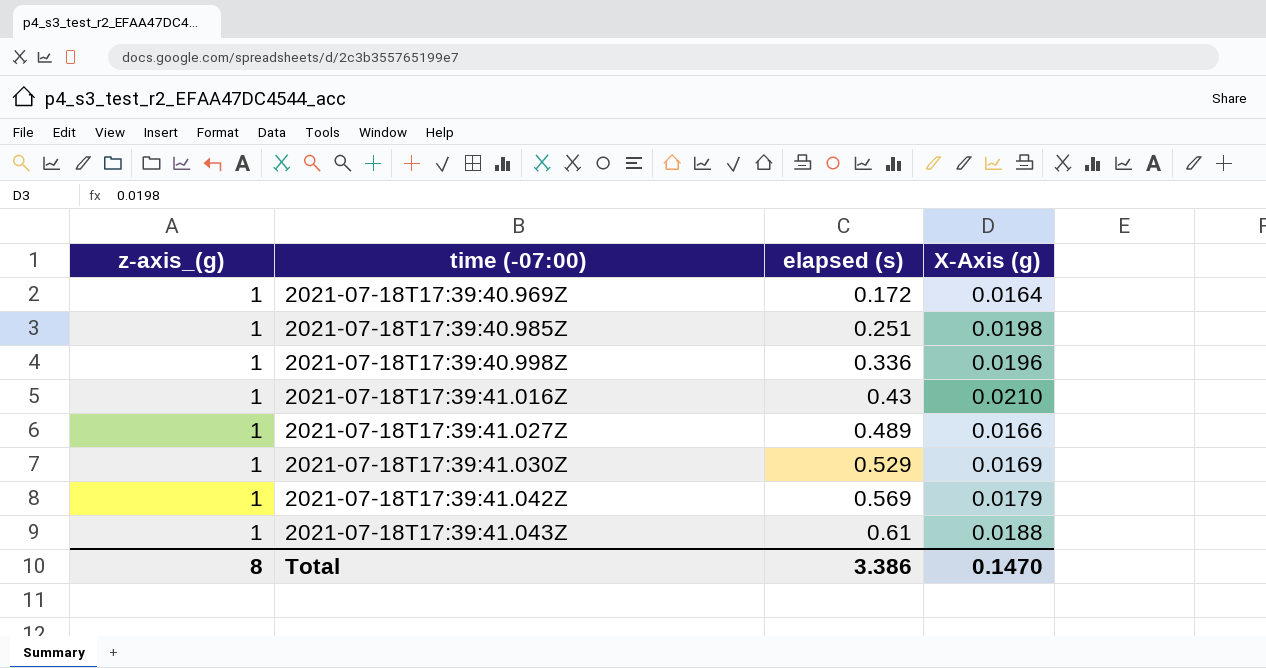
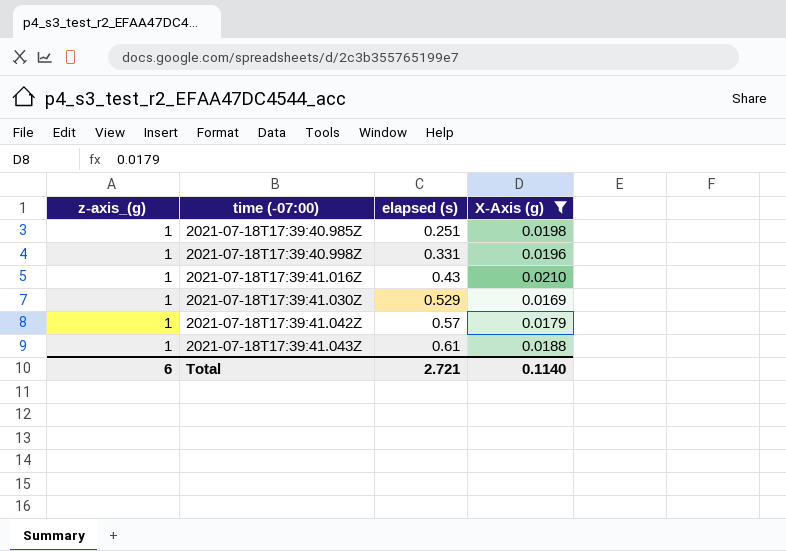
filter: none -> X-Axis (g) >= 0.0169
2021-07-18T17:39:40.998Z | elapsed (s): 0.336 -> 0.331
2021-07-18T17:39:41.042Z | elapsed (s): 0.569 -> 0.57
Total | z-axis_(g): 8 -> 6
Total | elapsed (s): 3.386 -> 2.721
Total | X-Axis (g): 0.1470 -> 0.1140

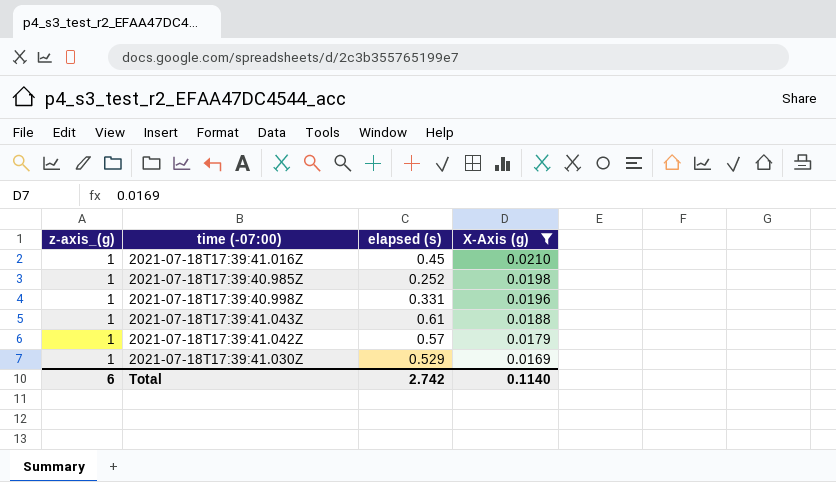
row order: time (-07:00) ascending -> X-Axis (g) descending
2021-07-18T17:39:41.016Z | elapsed (s): 0.43 -> 0.45
2021-07-18T17:39:40.985Z | elapsed (s): 0.251 -> 0.252
Total | elapsed (s): 2.721 -> 2.742

